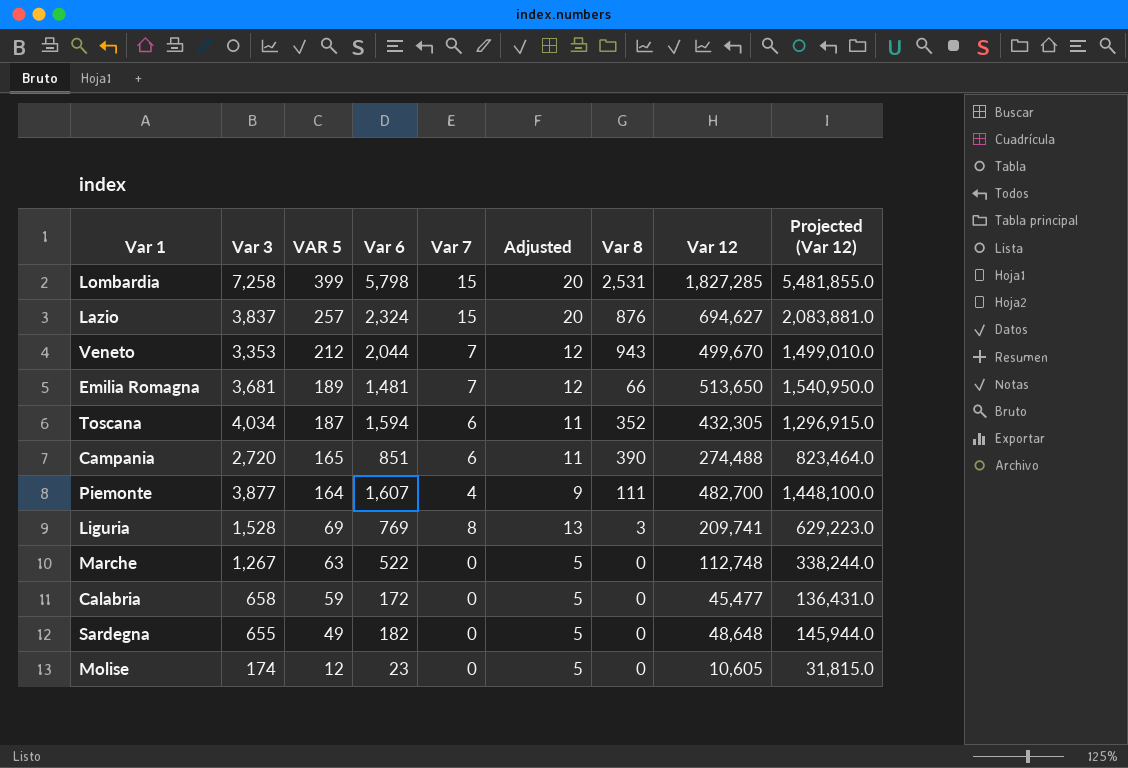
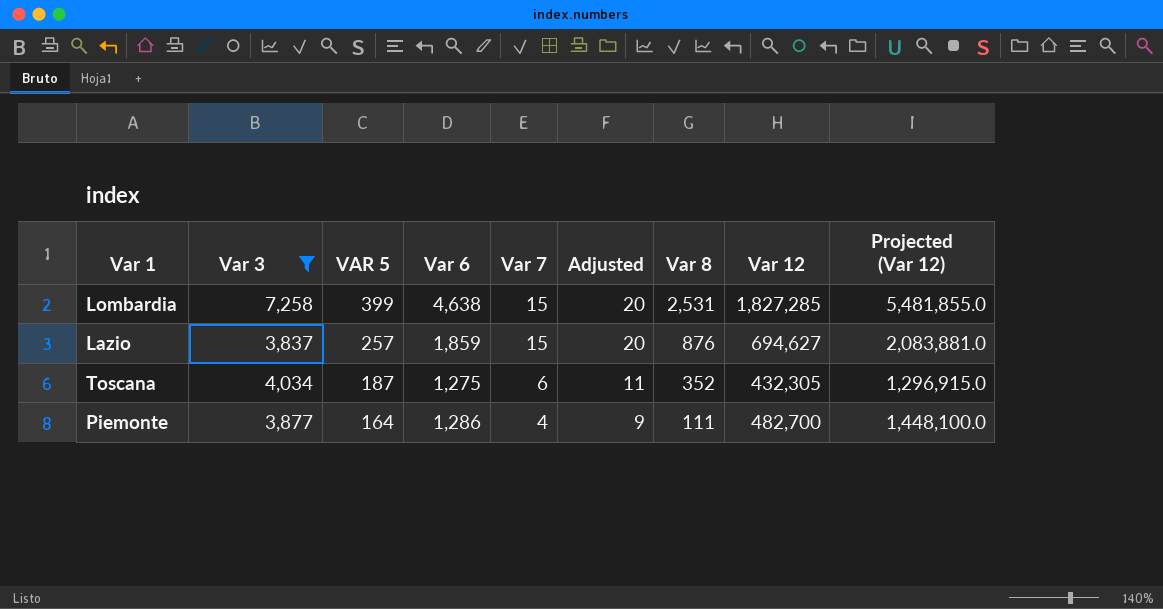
filter: none -> Var 3 >= 3,837
Lombardia | Var 6: 5,798 -> 4,638
Lazio | Var 6: 2,324 -> 1,859
Toscana | Var 6: 1,594 -> 1,275
Piemonte | Var 6: 1,607 -> 1,286

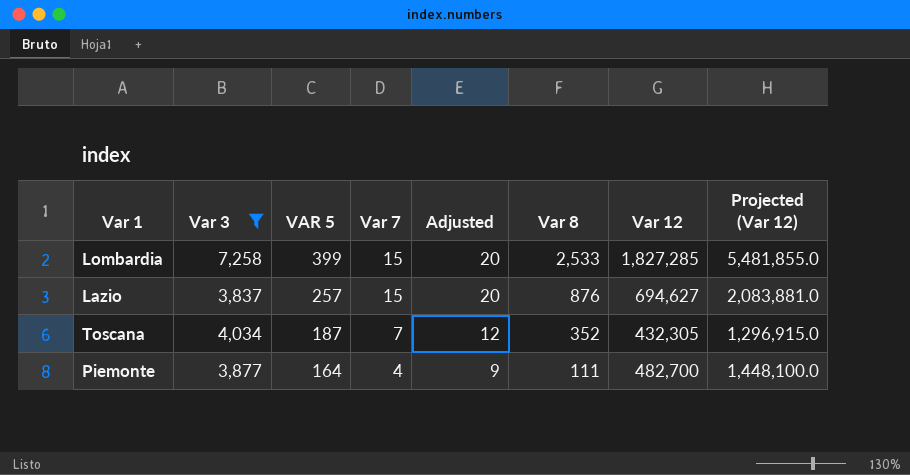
column Var 6 | position: 4 -> none
Lombardia | Var 8: 2,531 -> 2,533
Toscana | Var 7: 6 -> 7
Toscana | Adjusted: 11 -> 12

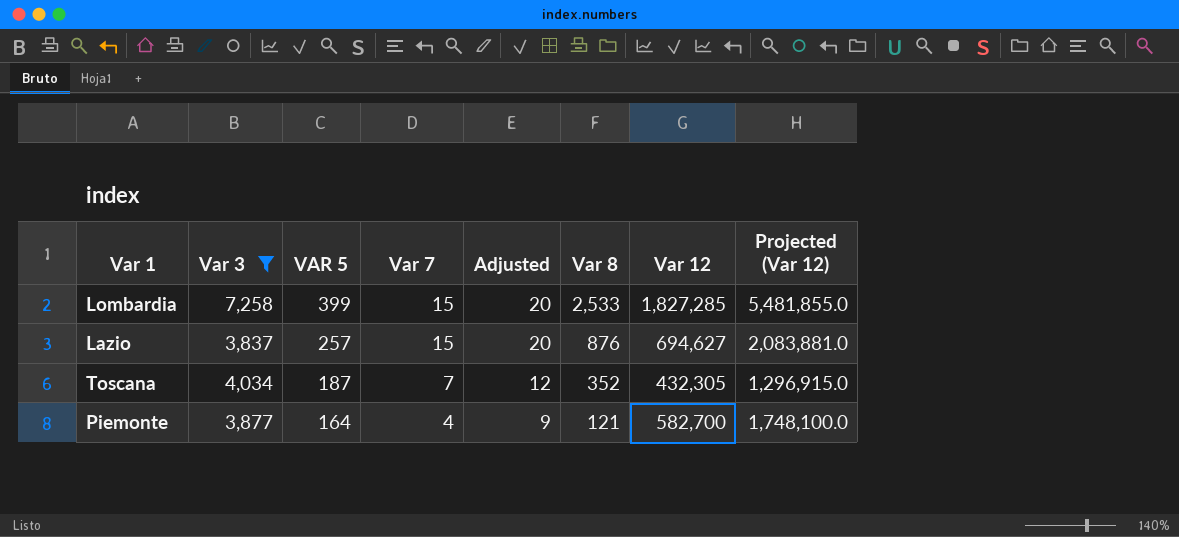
Piemonte | Var 8: 111 -> 121
Piemonte | Var 12: 482,700 -> 582,700
Piemonte | Projected (Var 12): 1,448,100.0 -> 1,748,100.0

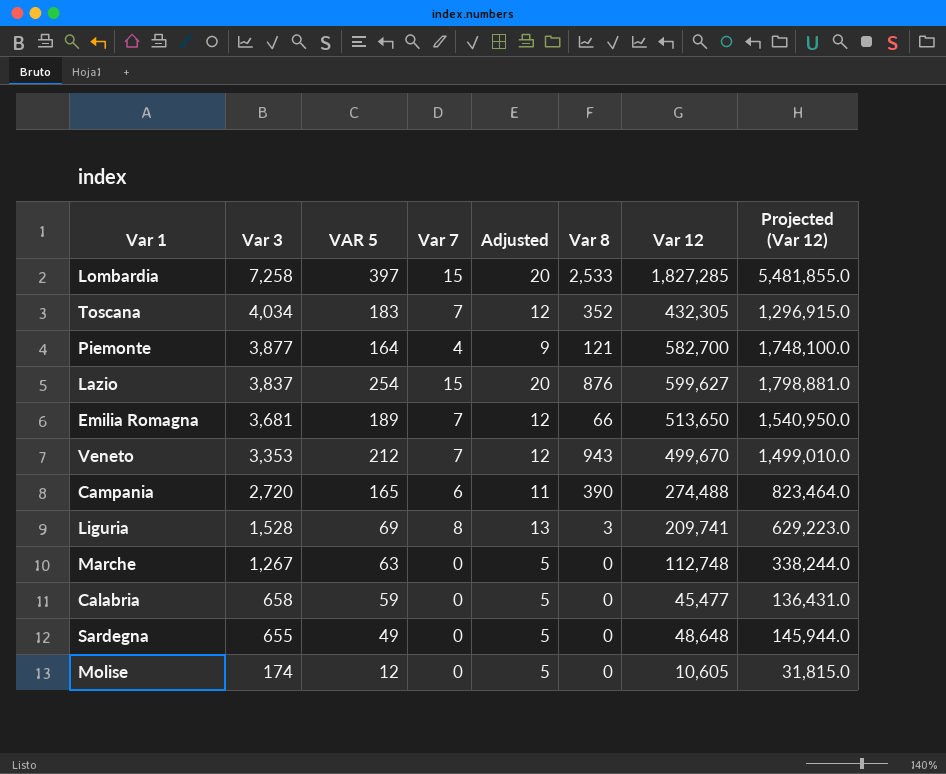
filter: Var 3 >= 3,837 -> none
row order: VAR 5 descending -> Var 3 descending
Lombardia | VAR 5: 399 -> 397
Toscana | VAR 5: 187 -> 183
Lazio | VAR 5: 257 -> 254
Lazio | Var 12: 694,627 -> 599,627
Lazio | Projected (Var 12): 2,083,881.0 -> 1,798,881.0

